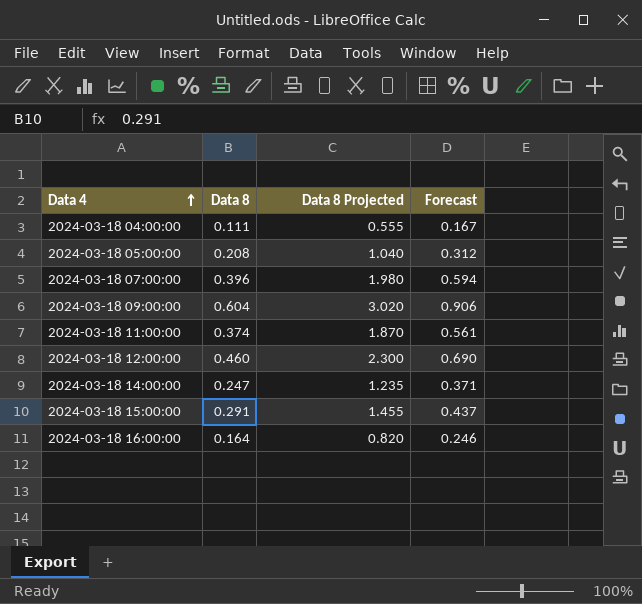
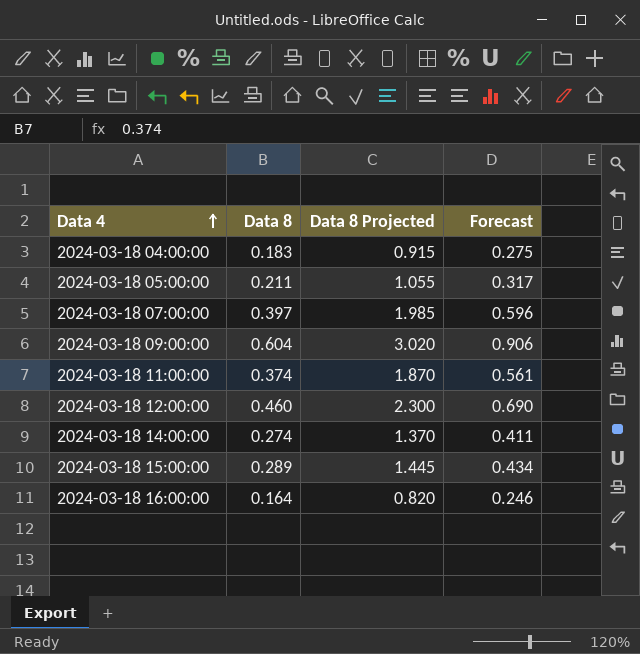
2024-03-18 04:00:00 | Data 8: 0.111 -> 0.183
2024-03-18 04:00:00 | Data 8 Projected: 0.555 -> 0.915
2024-03-18 04:00:00 | Forecast: 0.167 -> 0.275
2024-03-18 05:00:00 | Data 8: 0.208 -> 0.211
2024-03-18 05:00:00 | Data 8 Projected: 1.040 -> 1.055
2024-03-18 05:00:00 | Forecast: 0.312 -> 0.317
2024-03-18 07:00:00 | Data 8: 0.396 -> 0.397
2024-03-18 07:00:00 | Data 8 Projected: 1.980 -> 1.985
2024-03-18 07:00:00 | Forecast: 0.594 -> 0.596
2024-03-18 14:00:00 | Data 8: 0.247 -> 0.274
2024-03-18 14:00:00 | Data 8 Projected: 1.235 -> 1.370
2024-03-18 14:00:00 | Forecast: 0.371 -> 0.411
2024-03-18 15:00:00 | Data 8: 0.291 -> 0.289
2024-03-18 15:00:00 | Data 8 Projected: 1.455 -> 1.445
2024-03-18 15:00:00 | Forecast: 0.437 -> 0.434

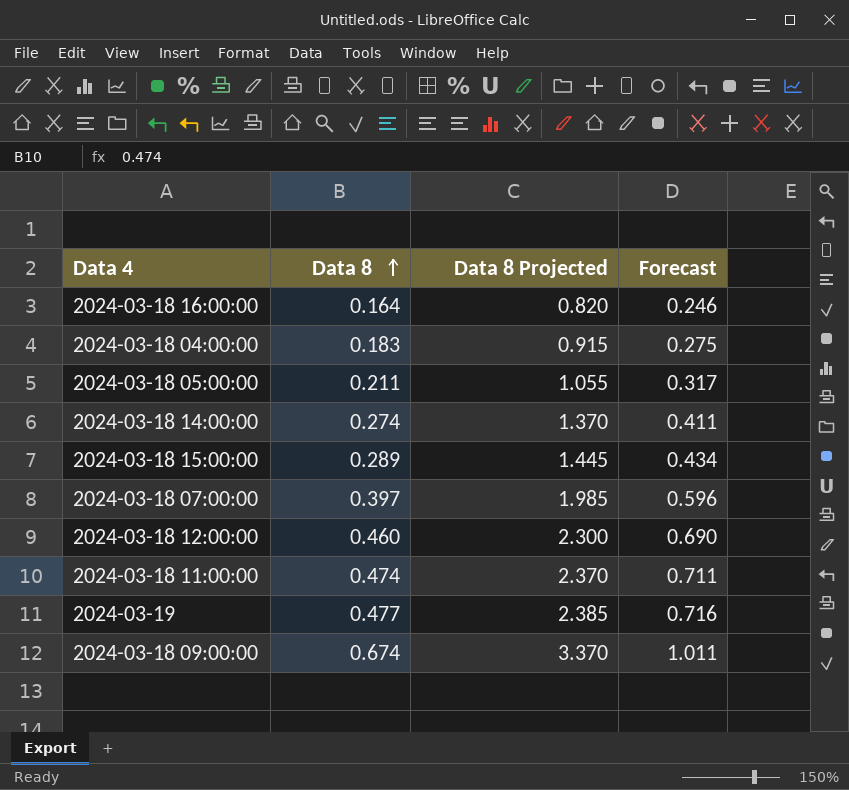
row order: Data 4 ascending -> Data 8 ascending
2024-03-18 11:00:00 | Data 8: 0.374 -> 0.474
2024-03-18 11:00:00 | Data 8 Projected: 1.870 -> 2.370
2024-03-18 11:00:00 | Forecast: 0.561 -> 0.711
row 2024-03-19: none -> 0.477 | 2.385 | 0.716
2024-03-18 09:00:00 | Data 8: 0.604 -> 0.674
2024-03-18 09:00:00 | Data 8 Projected: 3.020 -> 3.370
2024-03-18 09:00:00 | Forecast: 0.906 -> 1.011

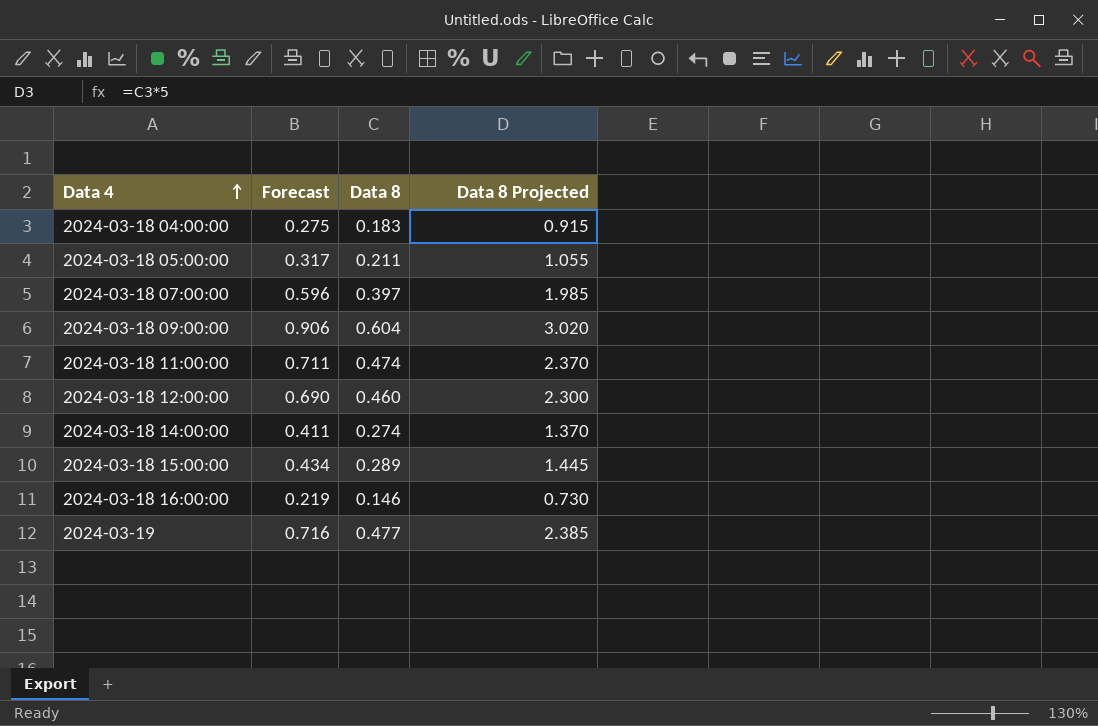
row order: Data 8 ascending -> Data 4 ascending
column Forecast | position: 4 -> 2
2024-03-18 09:00:00 | Forecast: 1.011 -> 0.906
2024-03-18 09:00:00 | Data 8: 0.674 -> 0.604
2024-03-18 09:00:00 | Data 8 Projected: 3.370 -> 3.020
2024-03-18 16:00:00 | Forecast: 0.246 -> 0.219
2024-03-18 16:00:00 | Data 8: 0.164 -> 0.146
2024-03-18 16:00:00 | Data 8 Projected: 0.820 -> 0.730

